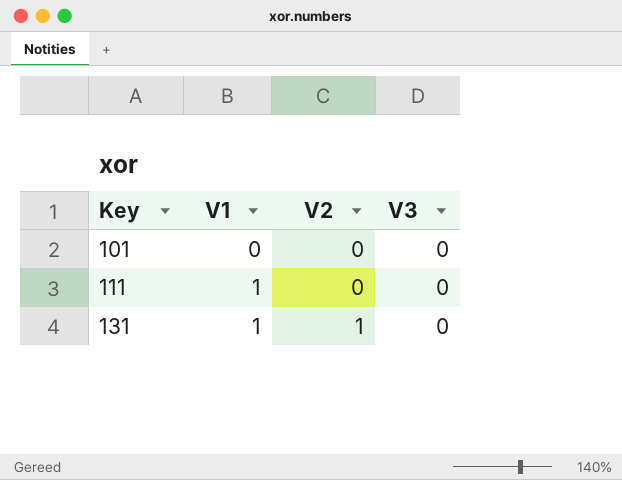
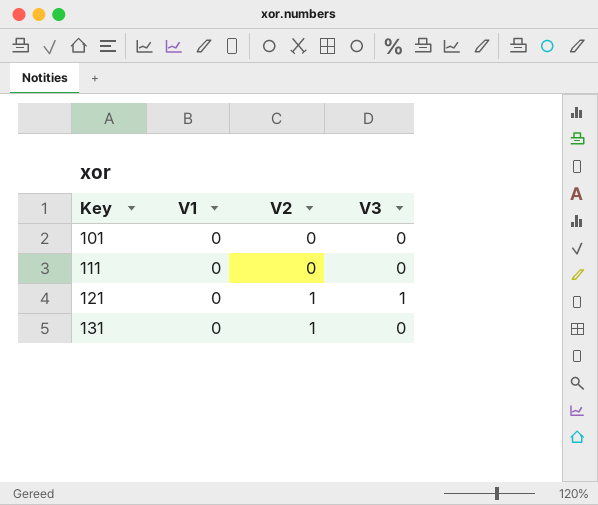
111 | V1: 1 -> 0
row 121: none -> 0 | 1 | 1
131 | V1: 1 -> 0

